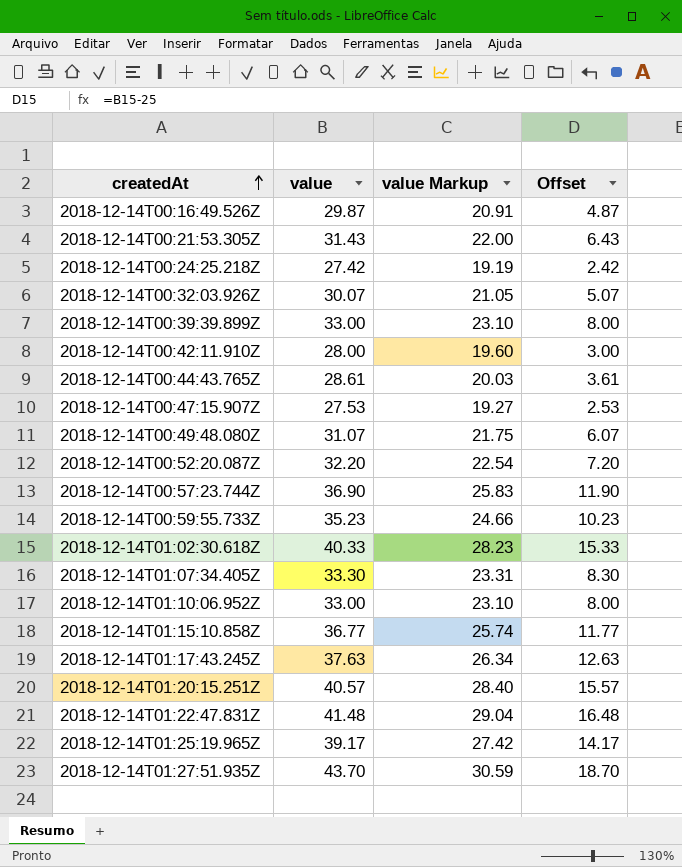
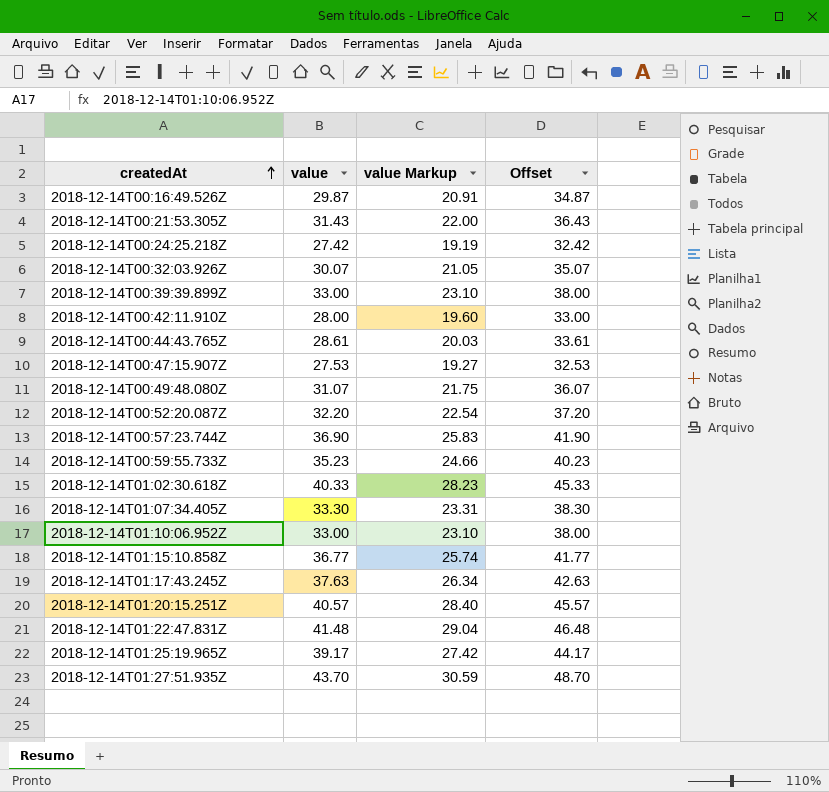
column Offset | formula: [value] - 25 -> [value] + 5

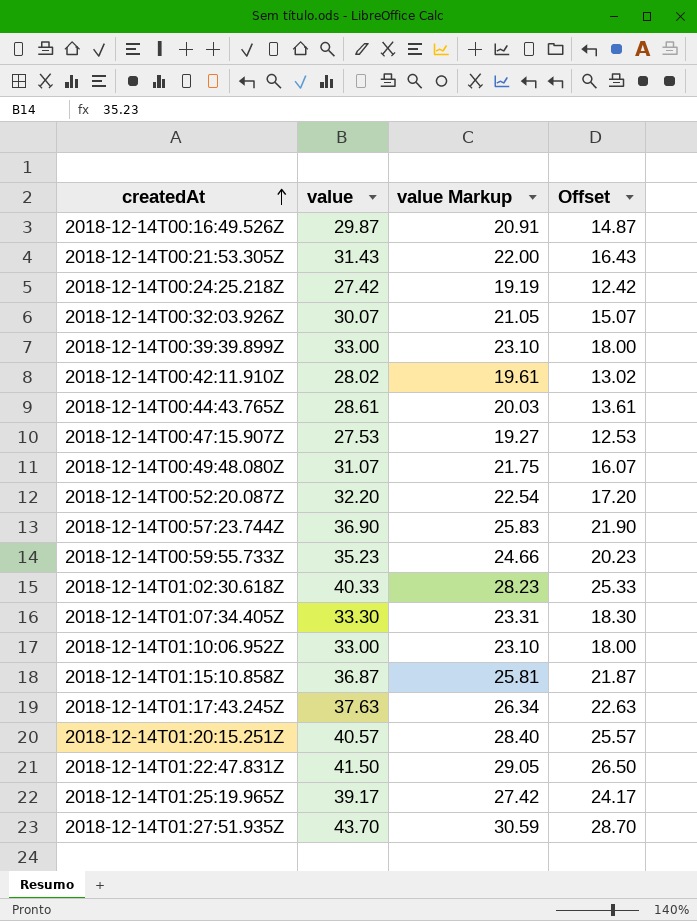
column Offset | formula: [value] + 5 -> [value] - 15
2018-12-14T00:42:11.910Z | value: 28.00 -> 28.02
2018-12-14T00:42:11.910Z | value Markup: 19.60 -> 19.61
2018-12-14T01:15:10.858Z | value: 36.77 -> 36.87
2018-12-14T01:15:10.858Z | value Markup: 25.74 -> 25.81
2018-12-14T01:22:47.831Z | value: 41.48 -> 41.50
2018-12-14T01:22:47.831Z | value Markup: 29.04 -> 29.05

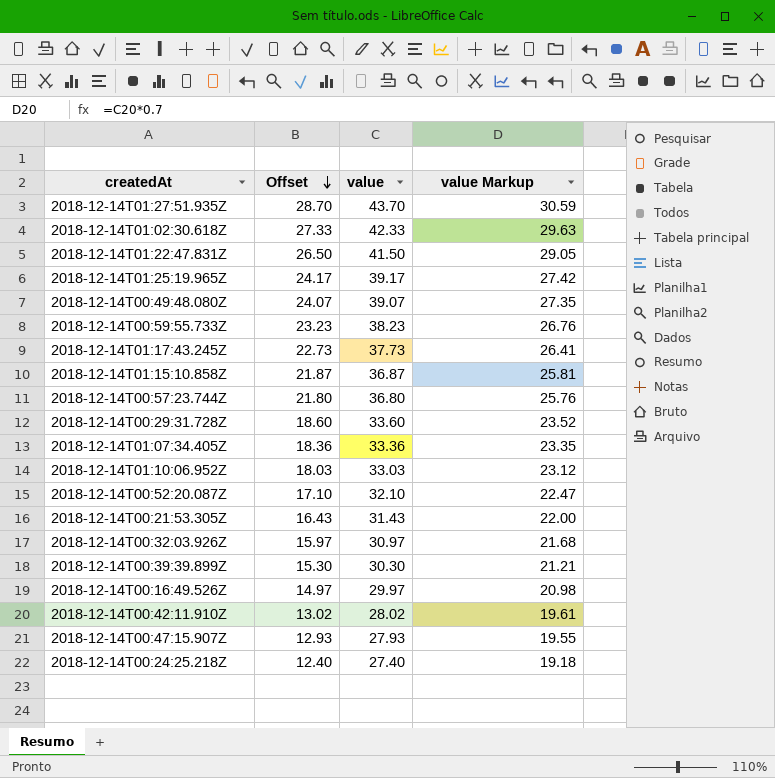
row order: createdAt ascending -> Offset descending
column Offset | position: 4 -> 2
row 2018-12-14T00:44:43.765Z: 28.61 | 20.03 | 13.61 -> none
row 2018-12-14T01:20:15.251Z: 40.57 | 28.40 | 25.57 -> none
2018-12-14T01:02:30.618Z | Offset: 25.33 -> 27.33
2018-12-14T01:02:30.618Z | value: 40.33 -> 42.33
2018-12-14T01:02:30.618Z | value Markup: 28.23 -> 29.63
2018-12-14T00:49:48.080Z | Offset: 16.07 -> 24.07
2018-12-14T00:49:48.080Z | value: 31.07 -> 39.07
2018-12-14T00:49:48.080Z | value Markup: 21.75 -> 27.35
2018-12-14T00:59:55.733Z | Offset: 20.23 -> 23.23
2018-12-14T00:59:55.733Z | value: 35.23 -> 38.23
2018-12-14T00:59:55.733Z | value Markup: 24.66 -> 26.76
2018-12-14T01:17:43.245Z | Offset: 22.63 -> 22.73
2018-12-14T01:17:43.245Z | value: 37.63 -> 37.73
2018-12-14T01:17:43.245Z | value Markup: 26.34 -> 26.41
2018-12-14T00:57:23.744Z | Offset: 21.90 -> 21.80
2018-12-14T00:57:23.744Z | value: 36.90 -> 36.80
2018-12-14T00:57:23.744Z | value Markup: 25.83 -> 25.76
row 2018-12-14T00:29:31.728Z: none -> 18.60 | 33.60 | 23.52
2018-12-14T01:07:34.405Z | Offset: 18.30 -> 18.36
2018-12-14T01:07:34.405Z | value: 33.30 -> 33.36
2018-12-14T01:07:34.405Z | value Markup: 23.31 -> 23.35
2018-12-14T01:10:06.952Z | Offset: 18.00 -> 18.03
2018-12-14T01:10:06.952Z | value: 33.00 -> 33.03
2018-12-14T01:10:06.952Z | value Markup: 23.10 -> 23.12
2018-12-14T00:52:20.087Z | Offset: 17.20 -> 17.10
2018-12-14T00:52:20.087Z | value: 32.20 -> 32.10
2018-12-14T00:52:20.087Z | value Markup: 22.54 -> 22.47
2018-12-14T00:32:03.926Z | Offset: 15.07 -> 15.97
2018-12-14T00:32:03.926Z | value: 30.07 -> 30.97
2018-12-14T00:32:03.926Z | value Markup: 21.05 -> 21.68
2018-12-14T00:39:39.899Z | Offset: 18.00 -> 15.30
2018-12-14T00:39:39.899Z | value: 33.00 -> 30.30
2018-12-14T00:39:39.899Z | value Markup: 23.10 -> 21.21
2018-12-14T00:16:49.526Z | Offset: 14.87 -> 14.97
2018-12-14T00:16:49.526Z | value: 29.87 -> 29.97
2018-12-14T00:16:49.526Z | value Markup: 20.91 -> 20.98
2018-12-14T00:47:15.907Z | Offset: 12.53 -> 12.93
2018-12-14T00:47:15.907Z | value: 27.53 -> 27.93
2018-12-14T00:47:15.907Z | value Markup: 19.27 -> 19.55
2018-12-14T00:24:25.218Z | Offset: 12.42 -> 12.40
2018-12-14T00:24:25.218Z | value: 27.42 -> 27.40
2018-12-14T00:24:25.218Z | value Markup: 19.19 -> 19.18

